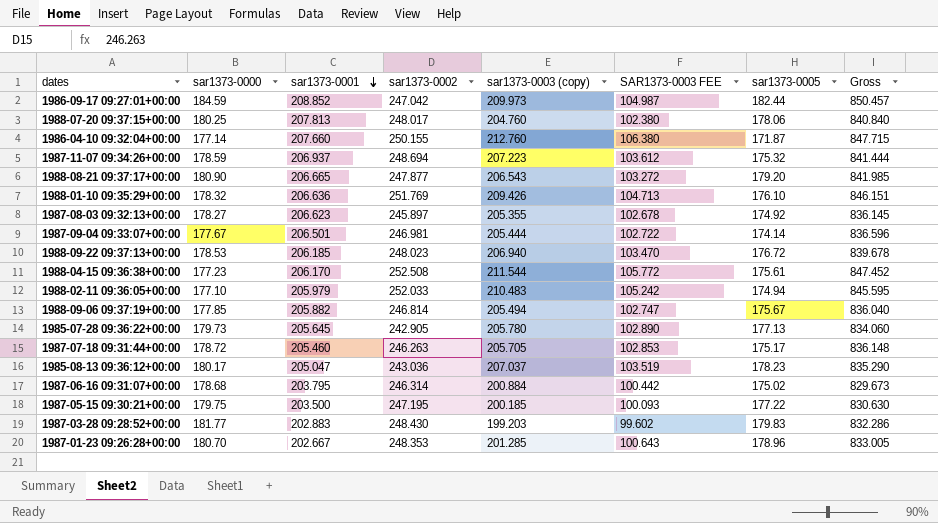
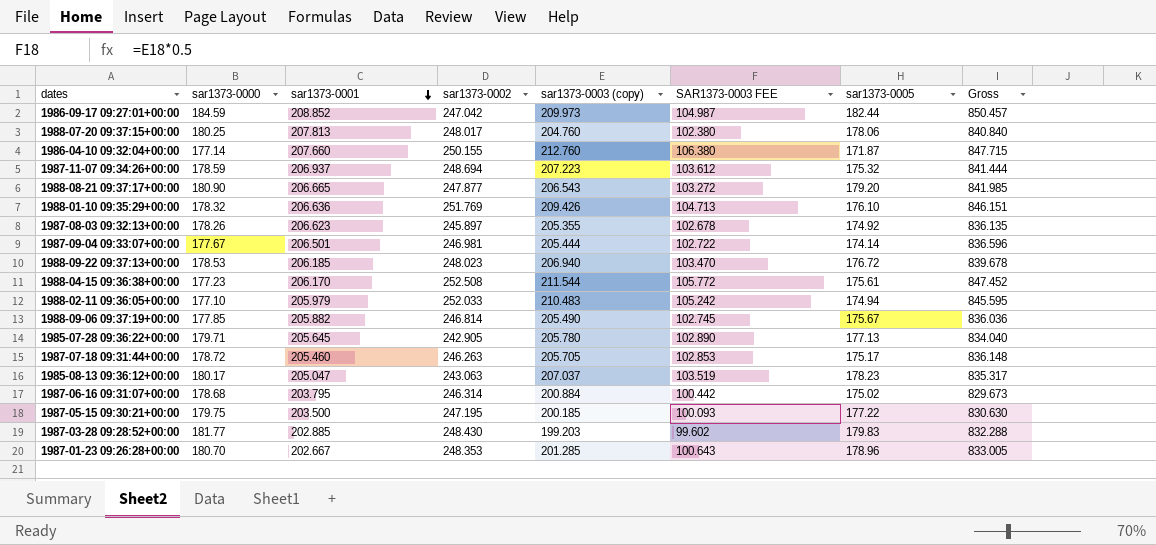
1987-08-03 09:32:13+00:00 | sar1373-0000: 178.27 -> 178.26
1987-08-03 09:32:13+00:00 | Gross: 836.145 -> 836.135
1988-09-06 09:37:19+00:00 | sar1373-0003 (copy): 205.494 -> 205.490
1988-09-06 09:37:19+00:00 | SAR1373-0003 FEE: 102.747 -> 102.745
1988-09-06 09:37:19+00:00 | Gross: 836.040 -> 836.036
1985-07-28 09:36:22+00:00 | sar1373-0000: 179.73 -> 179.71
1985-07-28 09:36:22+00:00 | Gross: 834.060 -> 834.040
1985-08-13 09:36:12+00:00 | sar1373-0002: 243.036 -> 243.063
1985-08-13 09:36:12+00:00 | Gross: 835.290 -> 835.317
1987-03-28 09:28:52+00:00 | sar1373-0001: 202.883 -> 202.885
1987-03-28 09:28:52+00:00 | Gross: 832.286 -> 832.288

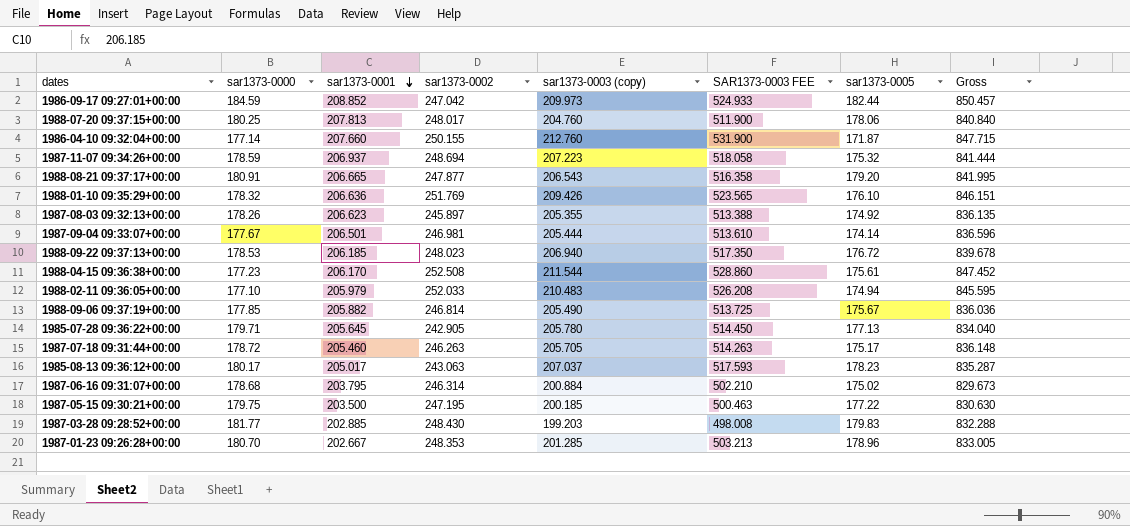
column SAR1373-0003 FEE | formula: [sar1373-0003 (copy)] * 0.5 -> [sar1373-0003 (copy)] * 2.5
1988-08-21 09:37:17+00:00 | sar1373-0000: 180.90 -> 180.91
1988-08-21 09:37:17+00:00 | Gross: 841.985 -> 841.995
1985-08-13 09:36:12+00:00 | sar1373-0001: 205.047 -> 205.017
1985-08-13 09:36:12+00:00 | Gross: 835.317 -> 835.287

